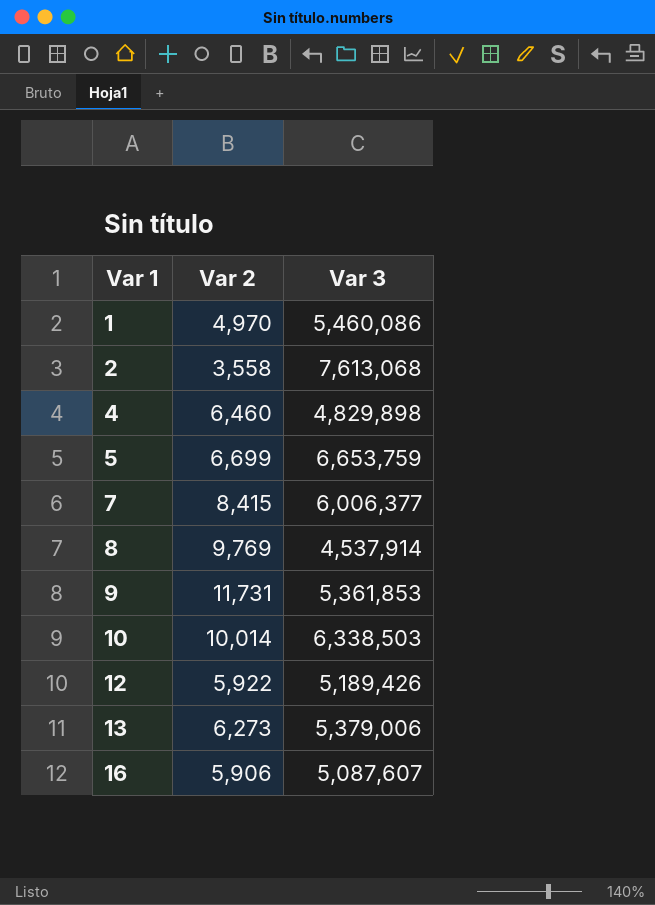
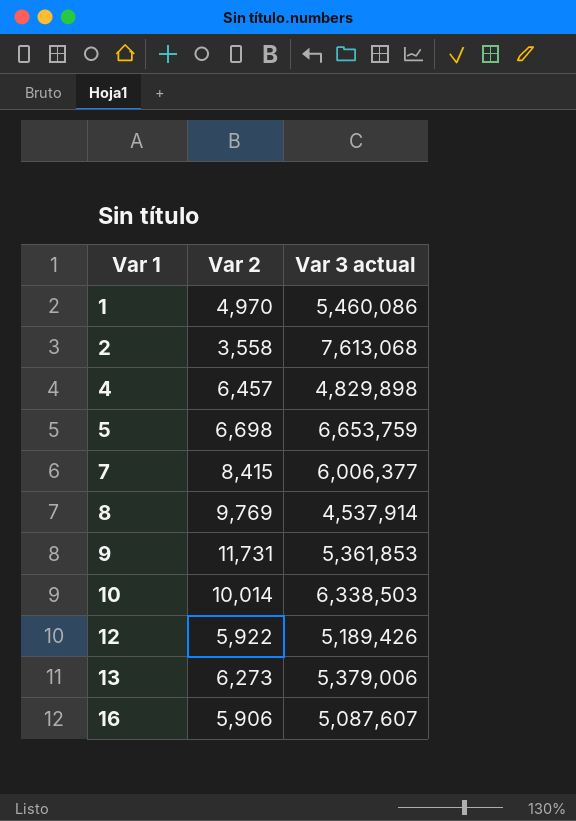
column name: Var 3 -> Var 3 actual
4 | Var 2: 6,460 -> 6,457
5 | Var 2: 6,699 -> 6,698

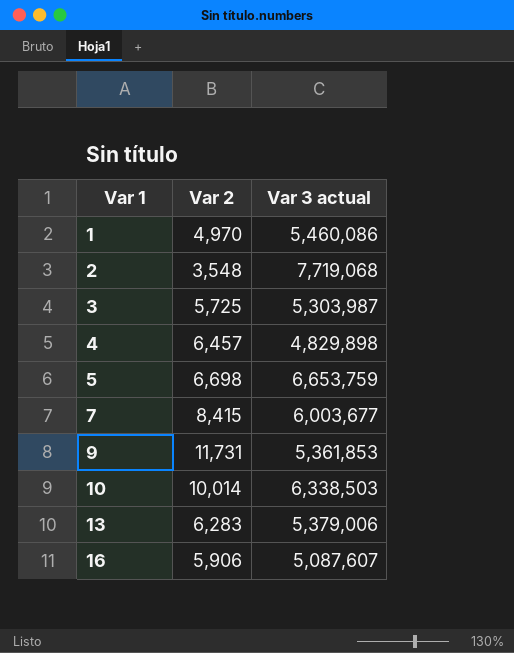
row 8: 9,769 | 4,537,914 -> none
row 12: 5,922 | 5,189,426 -> none
2 | Var 2: 3,558 -> 3,548
2 | Var 3 actual: 7,613,068 -> 7,719,068
row 3: none -> 5,725 | 5,303,987
7 | Var 3 actual: 6,006,377 -> 6,003,677
13 | Var 2: 6,273 -> 6,283

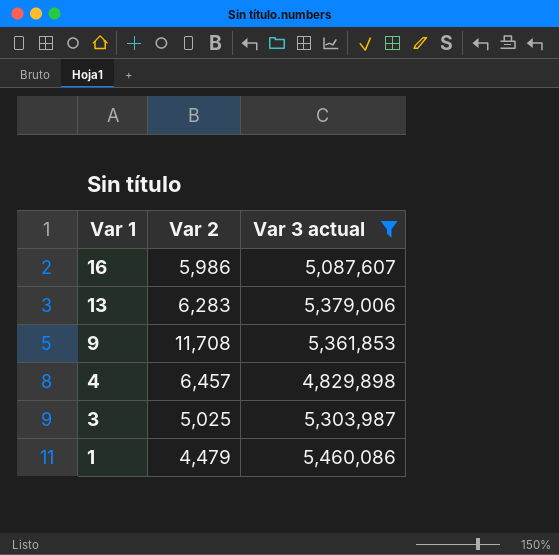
filter: none -> Var 3 actual <= 5,460,086
row order: Var 1 ascending -> Var 1 descending
16 | Var 2: 5,906 -> 5,986
9 | Var 2: 11,731 -> 11,708
3 | Var 2: 5,725 -> 5,025
1 | Var 2: 4,970 -> 4,479

